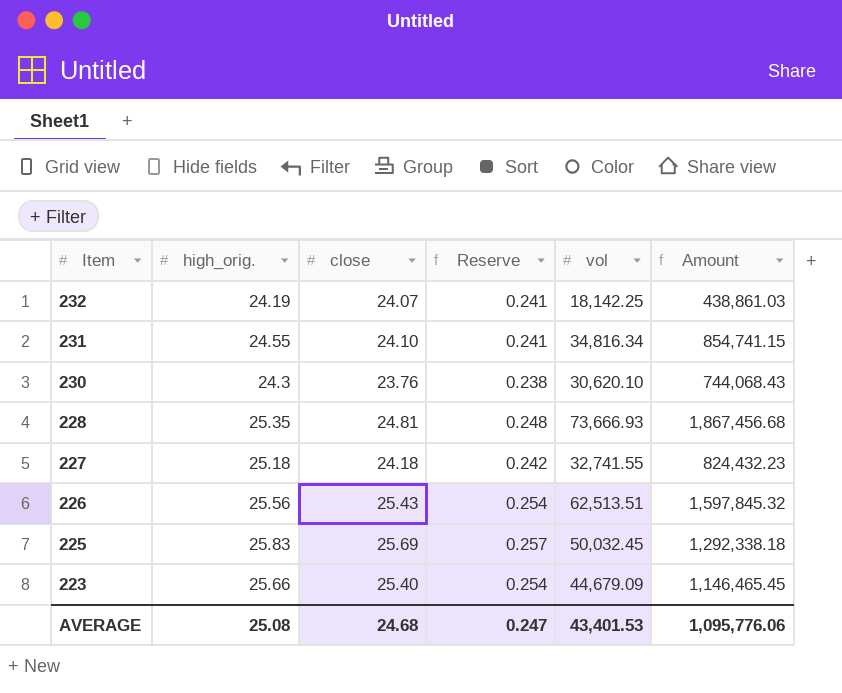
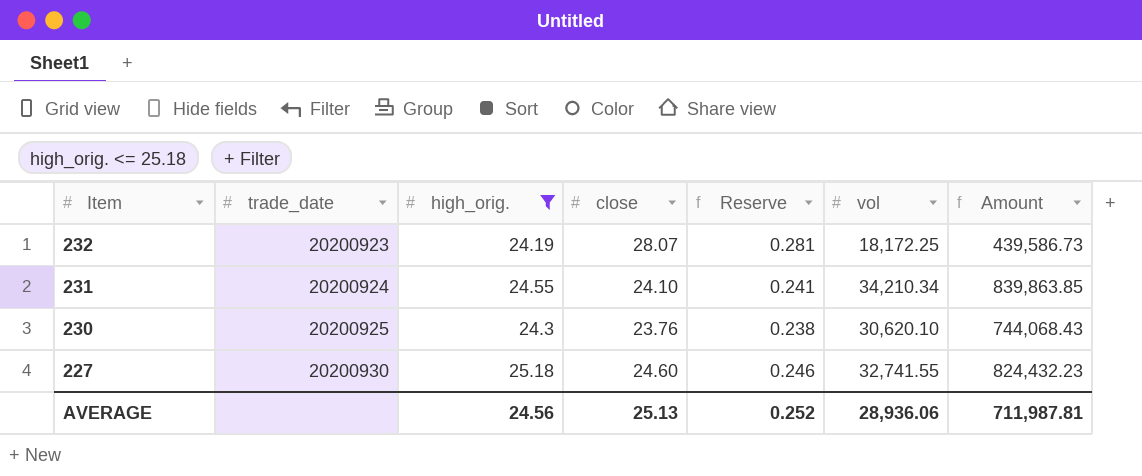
filter: none -> high_orig. <= 25.18
column trade_date | position: none -> 2
232 | close: 24.07 -> 28.07
232 | Reserve: 0.241 -> 0.281
232 | vol: 18,142.25 -> 18,172.25
232 | Amount: 438,861.03 -> 439,586.73
231 | vol: 34,816.34 -> 34,210.34
231 | Amount: 854,741.15 -> 839,863.85
227 | close: 24.18 -> 24.60
227 | Reserve: 0.242 -> 0.246
AVERAGE | high_orig.: 25.08 -> 24.56
AVERAGE | close: 24.68 -> 25.13
AVERAGE | Reserve: 0.247 -> 0.252
AVERAGE | vol: 43,401.53 -> 28,936.06
AVERAGE | Amount: 1,095,776.06 -> 711,987.81

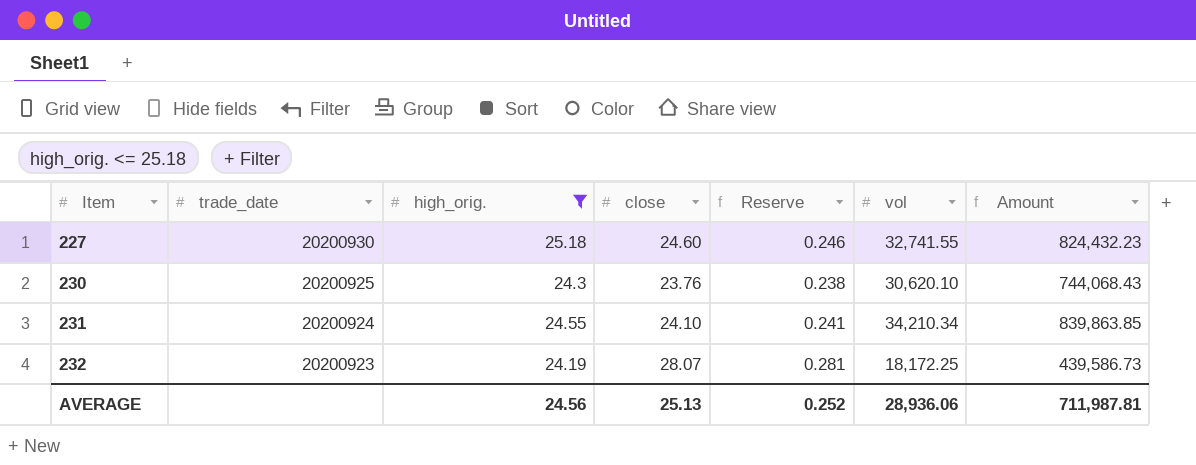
row order: Item descending -> Item ascending

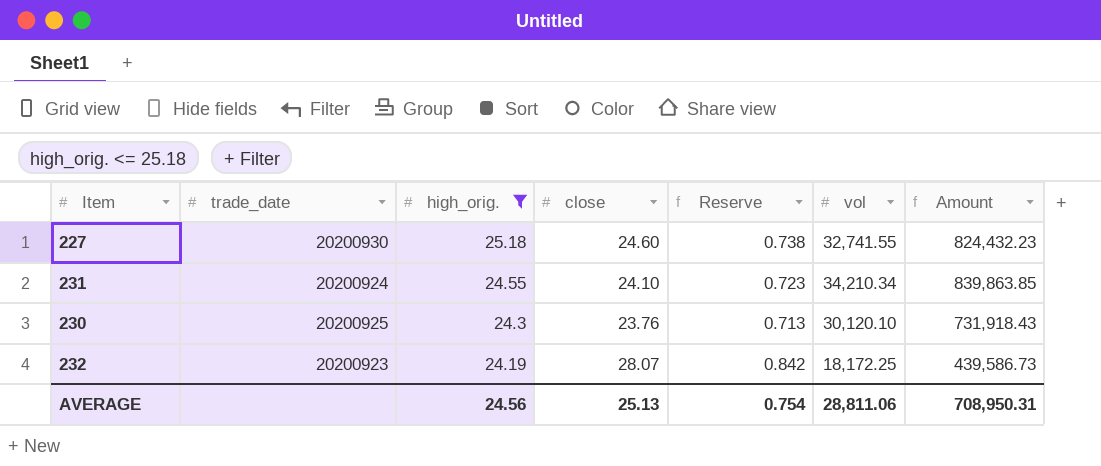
row order: Item ascending -> high_orig. descending
column Reserve | formula: [close] * 0.01 -> [close] * 0.03
230 | vol: 30,620.10 -> 30,120.10
230 | Amount: 744,068.43 -> 731,918.43
AVERAGE | Reserve: 0.252 -> 0.754
AVERAGE | vol: 28,936.06 -> 28,811.06
AVERAGE | Amount: 711,987.81 -> 708,950.31

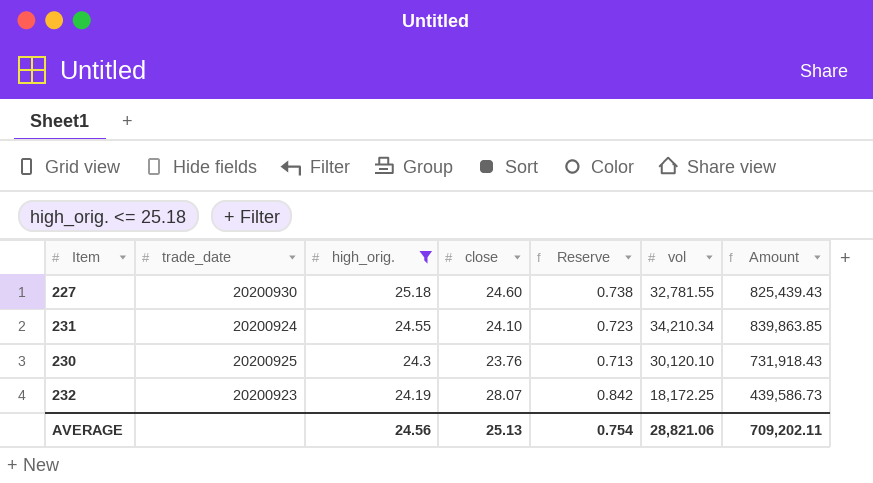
227 | vol: 32,741.55 -> 32,781.55
227 | Amount: 824,432.23 -> 825,439.43
AVERAGE | vol: 28,811.06 -> 28,821.06
AVERAGE | Amount: 708,950.31 -> 709,202.11

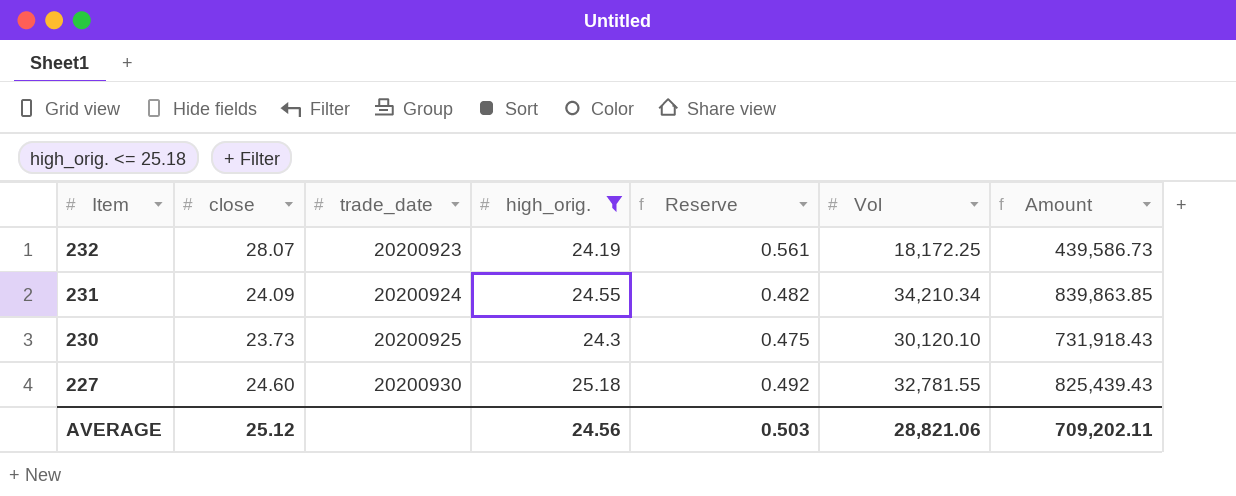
row order: high_orig. descending -> Item descending
column close | position: 4 -> 2
column Reserve | formula: [close] * 0.03 -> [close] * 0.02
column name: vol -> Vol
231 | close: 24.10 -> 24.09
230 | close: 23.76 -> 23.73
AVERAGE | close: 25.13 -> 25.12
AVERAGE | Reserve: 0.754 -> 0.503

